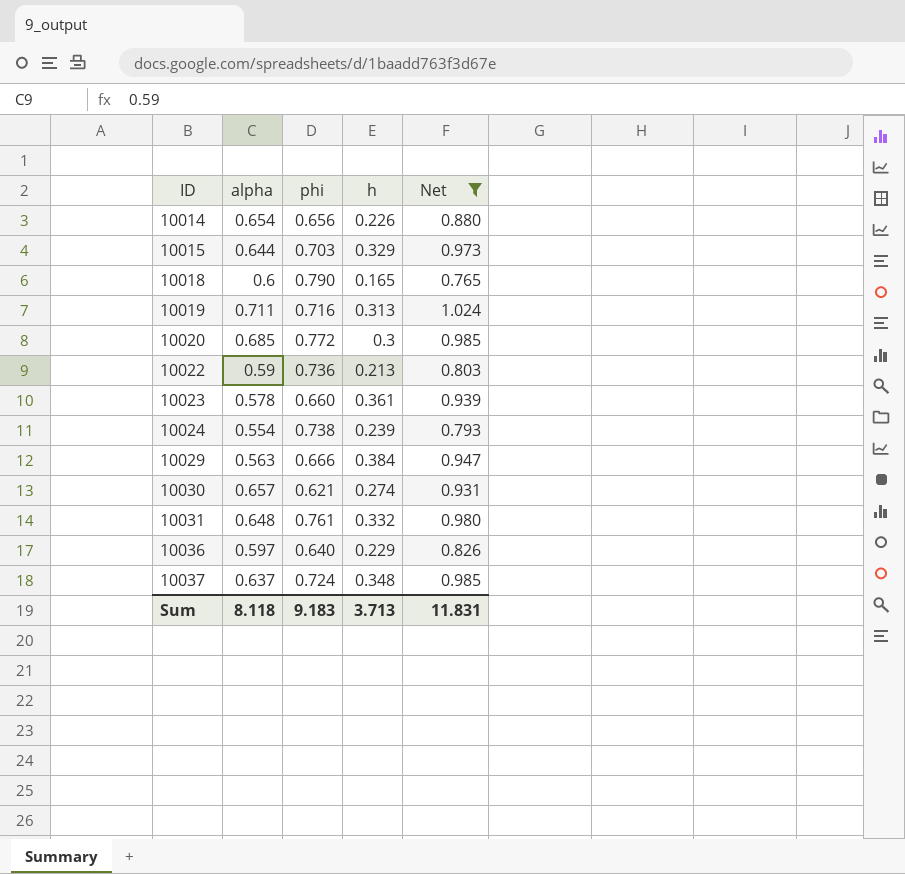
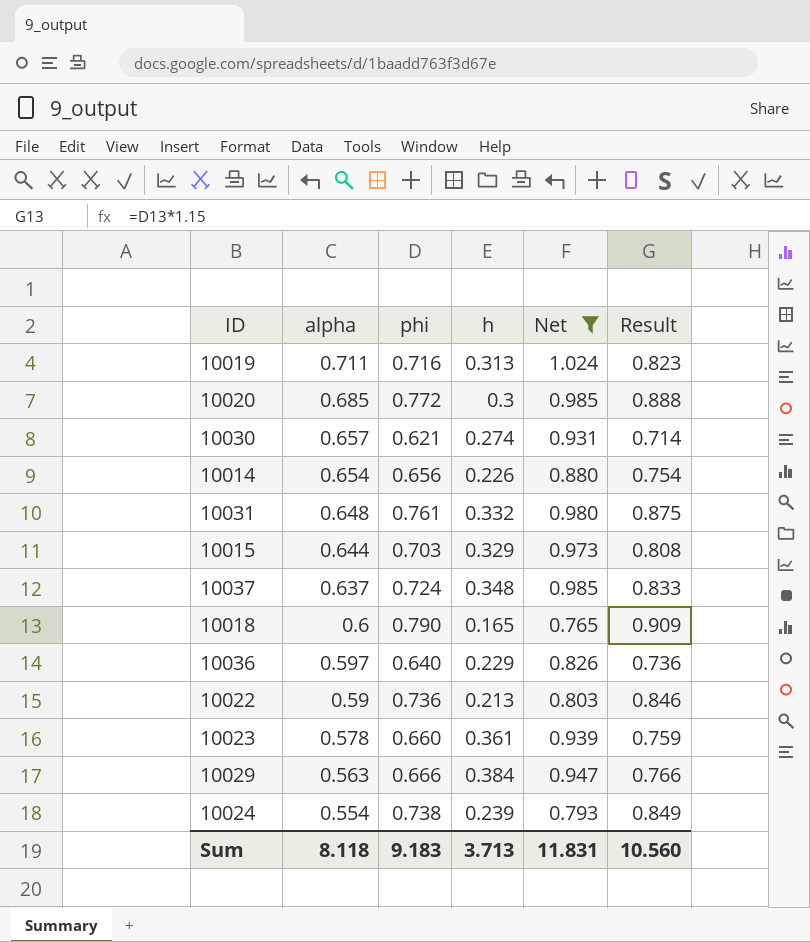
row order: ID ascending -> alpha descending
column Result | formula: none -> [phi] * 1.15

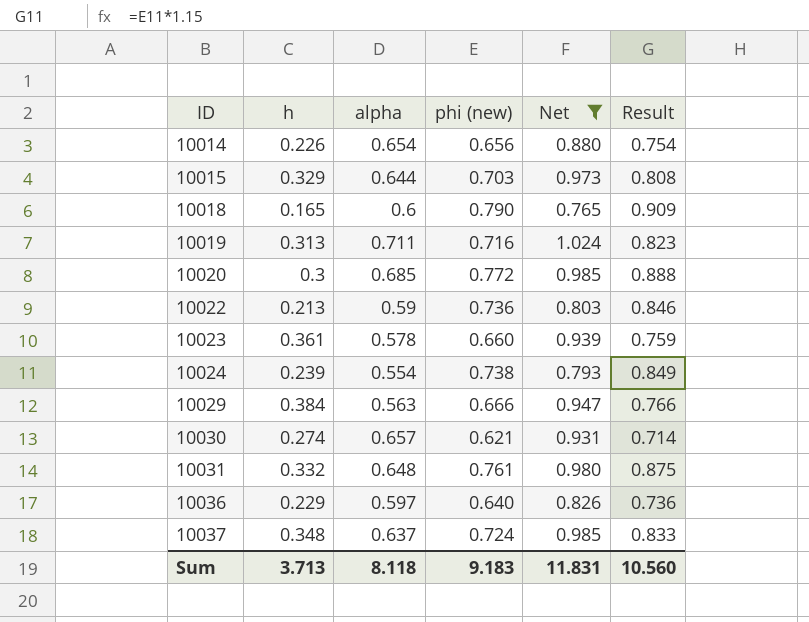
row order: alpha descending -> ID ascending
column h | position: 4 -> 2
column name: phi -> phi (new)

